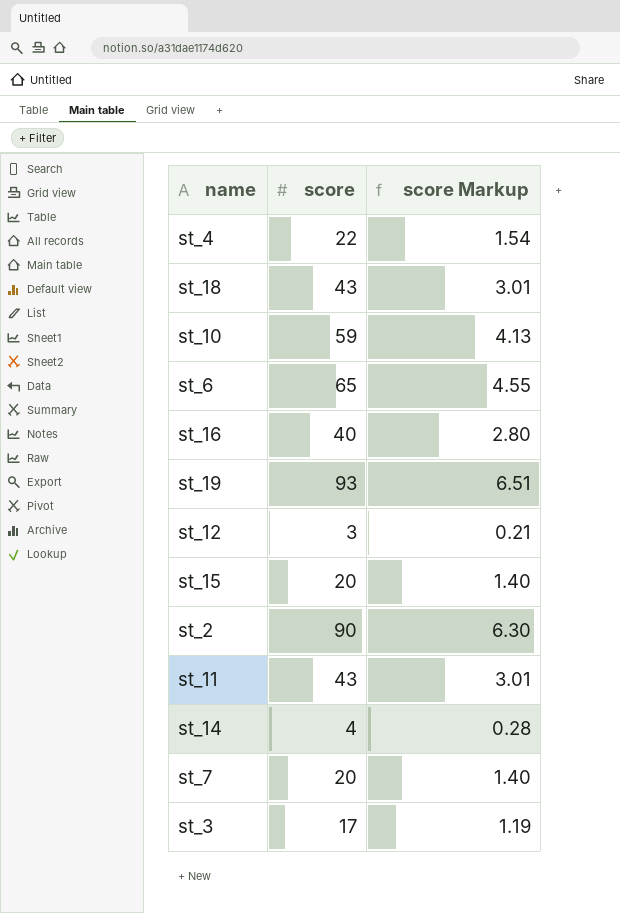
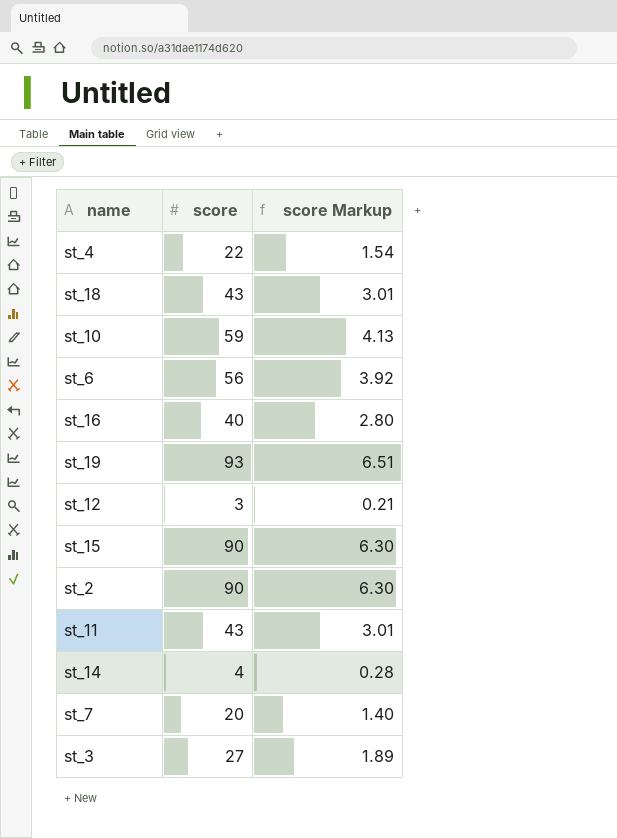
st_6 | score: 65 -> 56
st_6 | score Markup: 4.55 -> 3.92
st_15 | score: 20 -> 90
st_15 | score Markup: 1.40 -> 6.30
st_3 | score: 17 -> 27
st_3 | score Markup: 1.19 -> 1.89

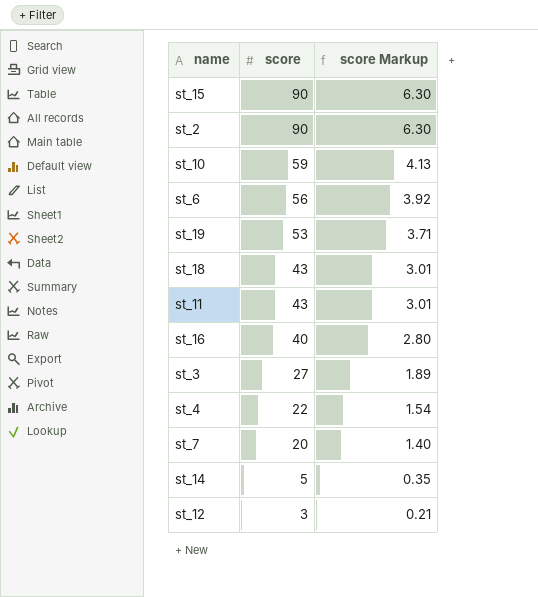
row order: none -> score descending
st_19 | score: 93 -> 53
st_19 | score Markup: 6.51 -> 3.71
st_14 | score: 4 -> 5
st_14 | score Markup: 0.28 -> 0.35

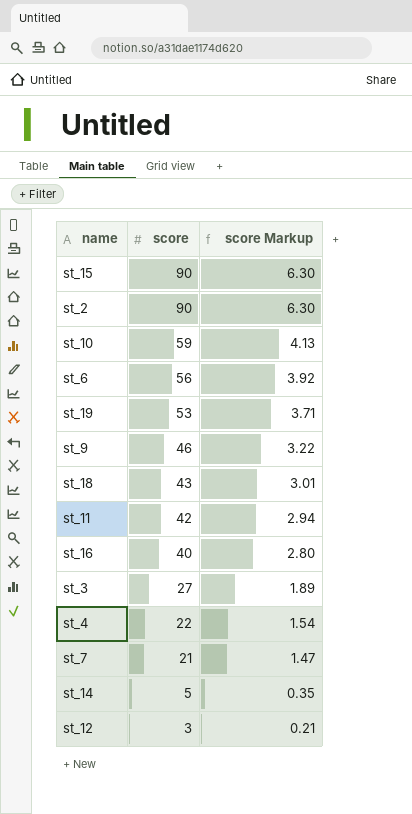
row st_9: none -> 46 | 3.22
st_11 | score: 43 -> 42
st_11 | score Markup: 3.01 -> 2.94
st_7 | score: 20 -> 21
st_7 | score Markup: 1.40 -> 1.47

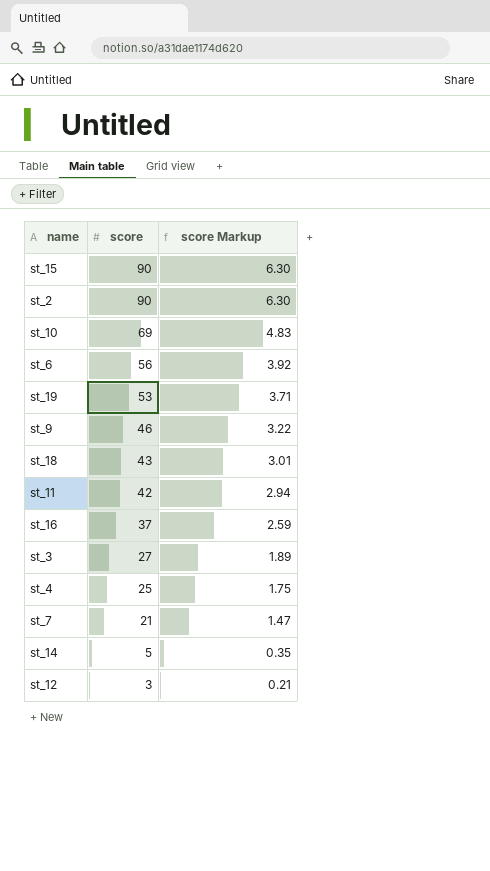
st_10 | score: 59 -> 69
st_10 | score Markup: 4.13 -> 4.83
st_16 | score: 40 -> 37
st_16 | score Markup: 2.80 -> 2.59
st_4 | score: 22 -> 25
st_4 | score Markup: 1.54 -> 1.75

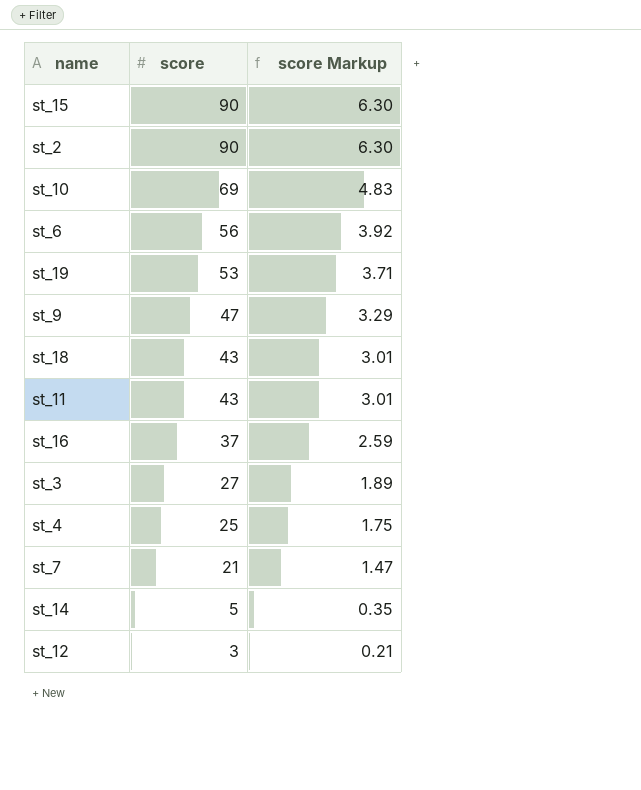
st_9 | score: 46 -> 47
st_9 | score Markup: 3.22 -> 3.29
st_11 | score: 42 -> 43
st_11 | score Markup: 2.94 -> 3.01

